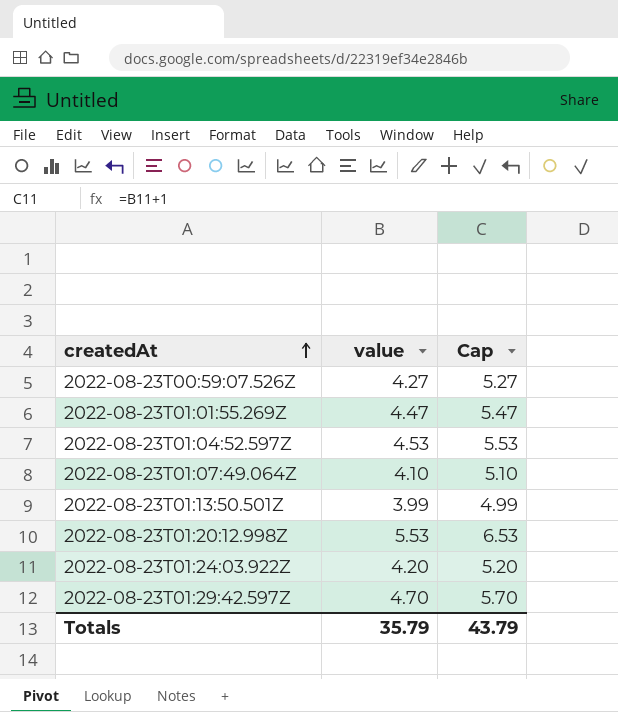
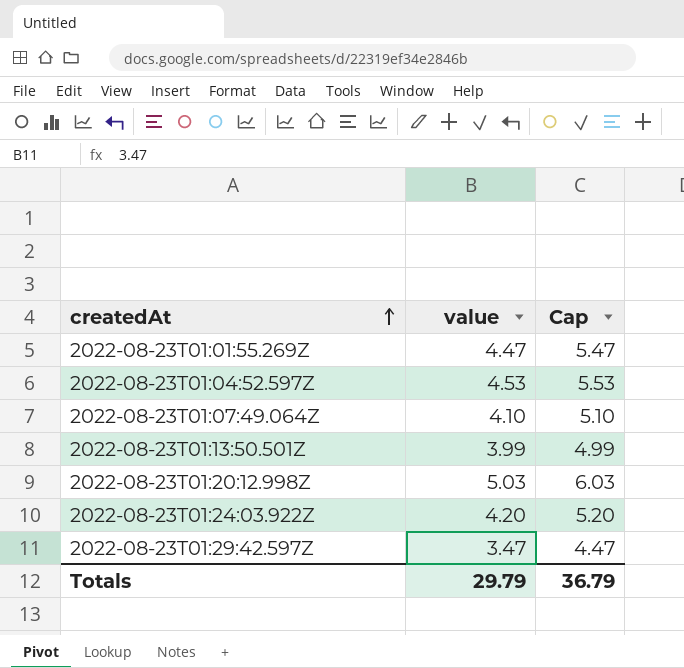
row 2022-08-23T00:59:07.526Z: 4.27 | 5.27 -> none
2022-08-23T01:20:12.998Z | value: 5.53 -> 5.03
2022-08-23T01:20:12.998Z | Cap: 6.53 -> 6.03
2022-08-23T01:29:42.597Z | value: 4.70 -> 3.47
2022-08-23T01:29:42.597Z | Cap: 5.70 -> 4.47
Totals | value: 35.79 -> 29.79
Totals | Cap: 43.79 -> 36.79

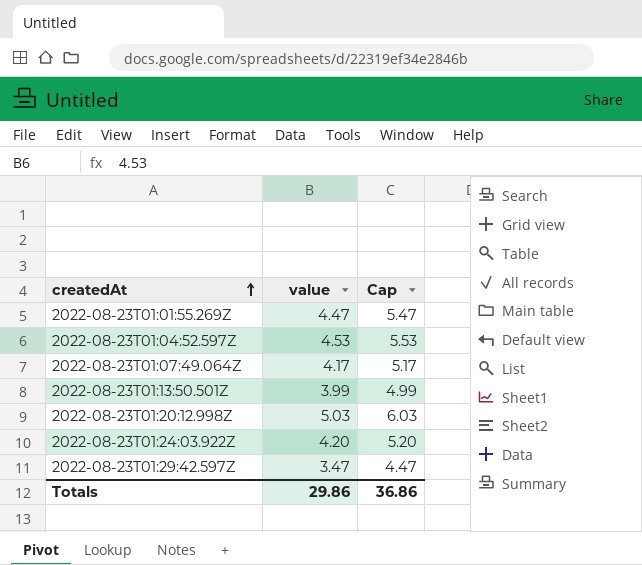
2022-08-23T01:07:49.064Z | value: 4.10 -> 4.17
2022-08-23T01:07:49.064Z | Cap: 5.10 -> 5.17
Totals | value: 29.79 -> 29.86
Totals | Cap: 36.79 -> 36.86

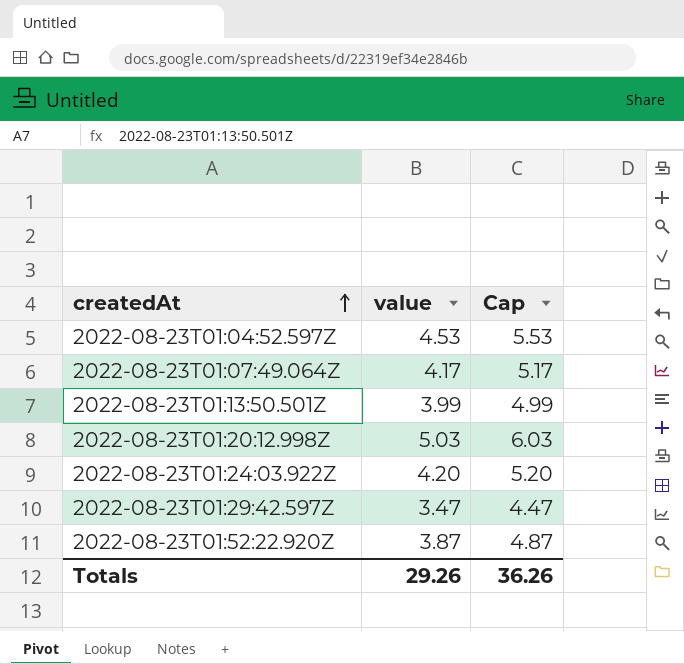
row 2022-08-23T01:01:55.269Z: 4.47 | 5.47 -> none
row 2022-08-23T01:52:22.920Z: none -> 3.87 | 4.87
Totals | value: 29.86 -> 29.26
Totals | Cap: 36.86 -> 36.26

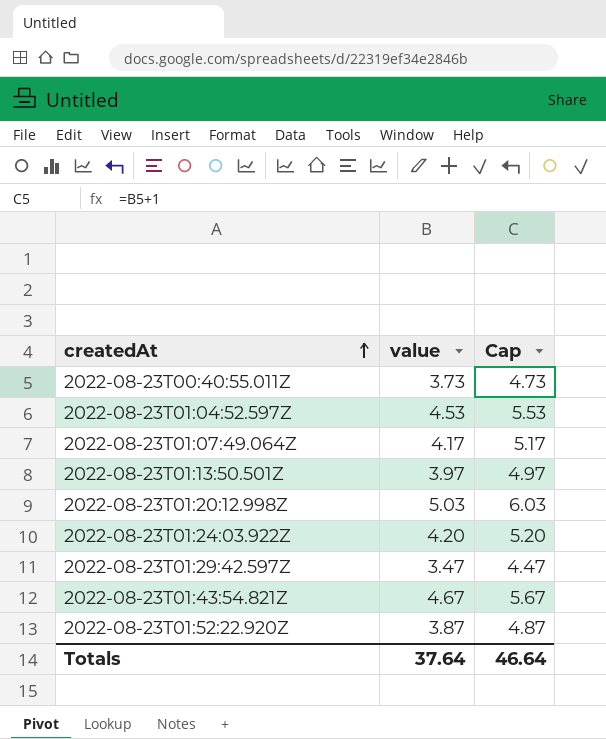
row 2022-08-23T00:40:55.011Z: none -> 3.73 | 4.73
2022-08-23T01:13:50.501Z | value: 3.99 -> 3.97
2022-08-23T01:13:50.501Z | Cap: 4.99 -> 4.97
row 2022-08-23T01:43:54.821Z: none -> 4.67 | 5.67
Totals | value: 29.26 -> 37.64
Totals | Cap: 36.26 -> 46.64

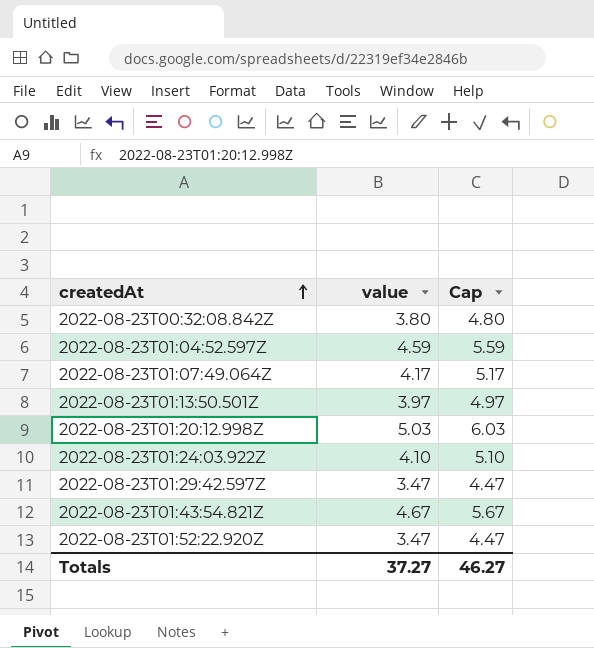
row 2022-08-23T00:40:55.011Z: 3.73 | 4.73 -> none
row 2022-08-23T00:32:08.842Z: none -> 3.80 | 4.80
2022-08-23T01:04:52.597Z | value: 4.53 -> 4.59
2022-08-23T01:04:52.597Z | Cap: 5.53 -> 5.59
2022-08-23T01:24:03.922Z | value: 4.20 -> 4.10
2022-08-23T01:24:03.922Z | Cap: 5.20 -> 5.10
2022-08-23T01:52:22.920Z | value: 3.87 -> 3.47
2022-08-23T01:52:22.920Z | Cap: 4.87 -> 4.47
Totals | value: 37.64 -> 37.27
Totals | Cap: 46.64 -> 46.27

